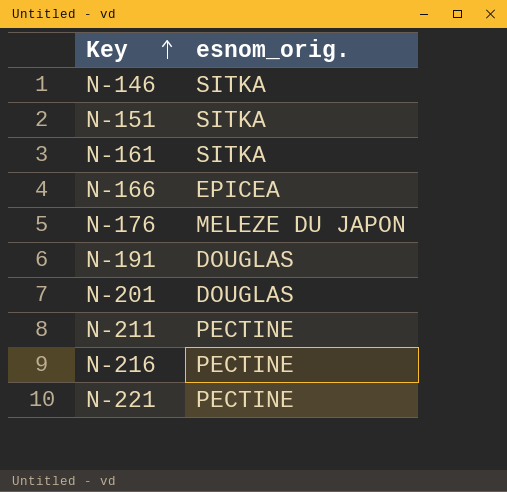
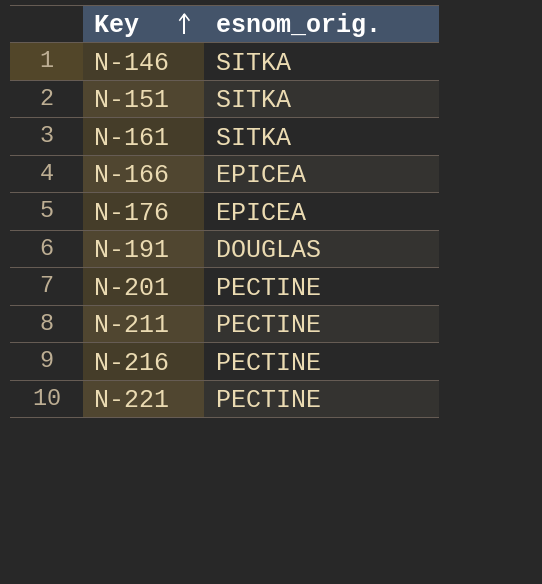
N-176 | esnom_orig.: MELEZE DU JAPON -> EPICEA
N-201 | esnom_orig.: DOUGLAS -> PECTINE

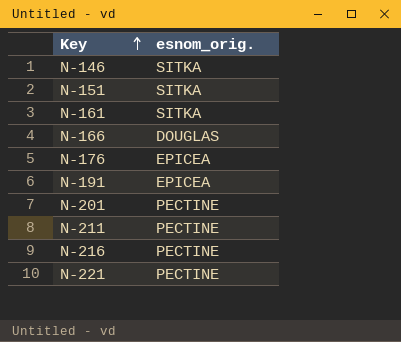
N-166 | esnom_orig.: EPICEA -> DOUGLAS
N-191 | esnom_orig.: DOUGLAS -> EPICEA

